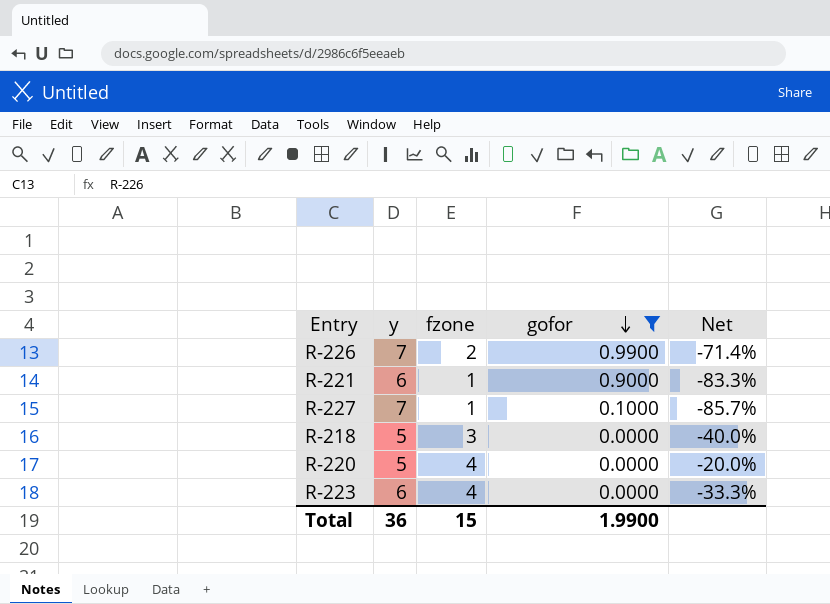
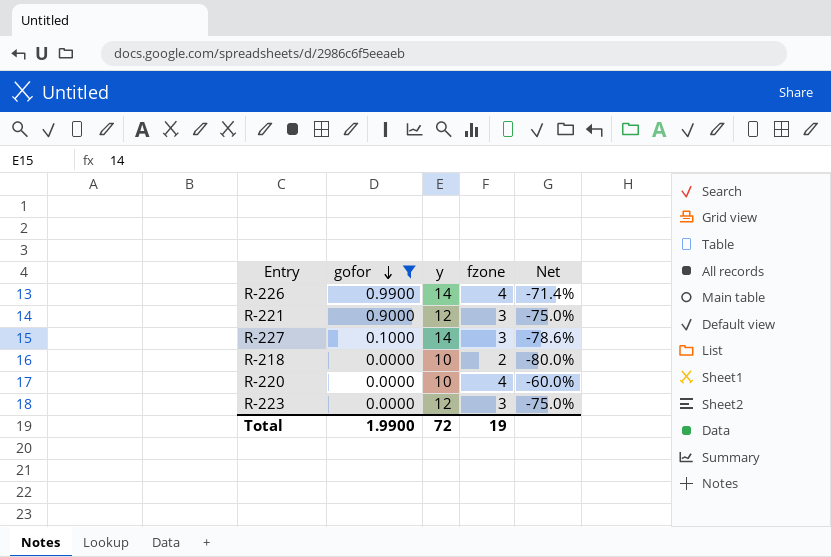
column gofor | position: 4 -> 2
R-226 | y: 7 -> 14
R-226 | fzone: 2 -> 4
R-221 | y: 6 -> 12
R-221 | fzone: 1 -> 3
R-221 | Net: -83.3% -> -75.0%
R-227 | y: 7 -> 14
R-227 | fzone: 1 -> 3
R-227 | Net: -85.7% -> -78.6%
R-218 | y: 5 -> 10
R-218 | fzone: 3 -> 2
R-218 | Net: -40.0% -> -80.0%
R-220 | y: 5 -> 10
R-220 | Net: -20.0% -> -60.0%
R-223 | y: 6 -> 12
R-223 | fzone: 4 -> 3
R-223 | Net: -33.3% -> -75.0%
Total | y: 36 -> 72
Total | fzone: 15 -> 19

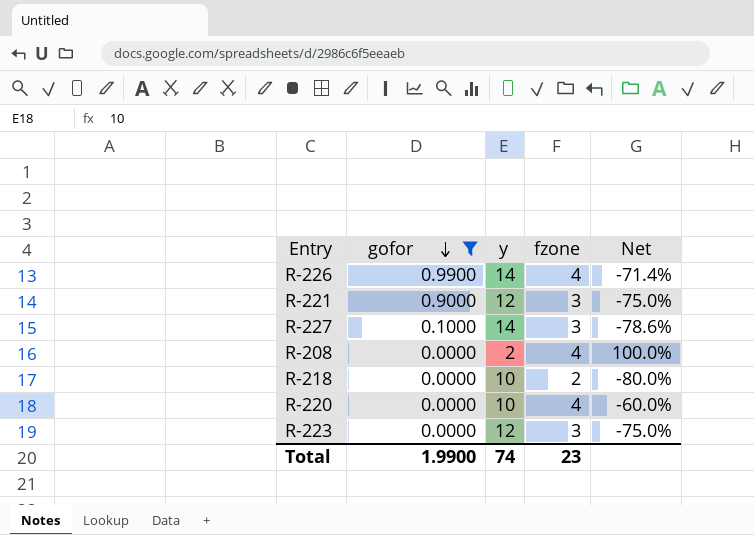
row R-208: none -> 0.0000 | 2 | 4 | 100.0%
Total | y: 72 -> 74
Total | fzone: 19 -> 23

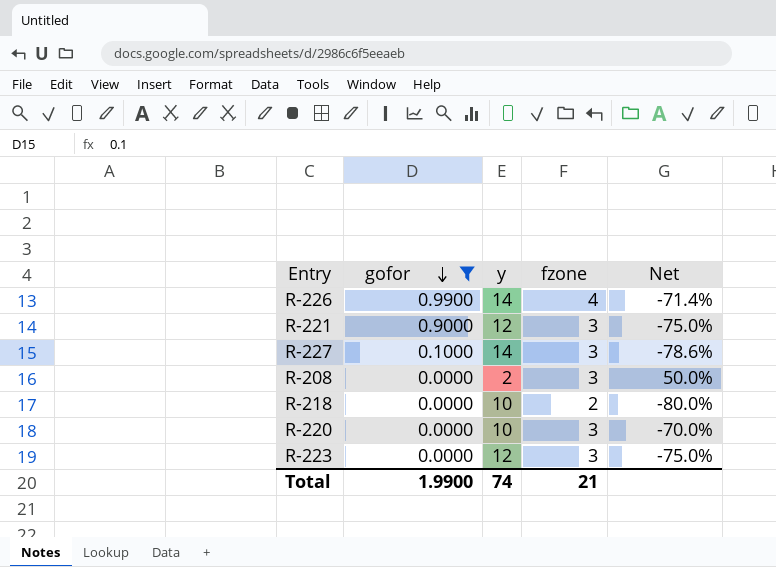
R-208 | fzone: 4 -> 3
R-208 | Net: 100.0% -> 50.0%
R-220 | fzone: 4 -> 3
R-220 | Net: -60.0% -> -70.0%
Total | fzone: 23 -> 21

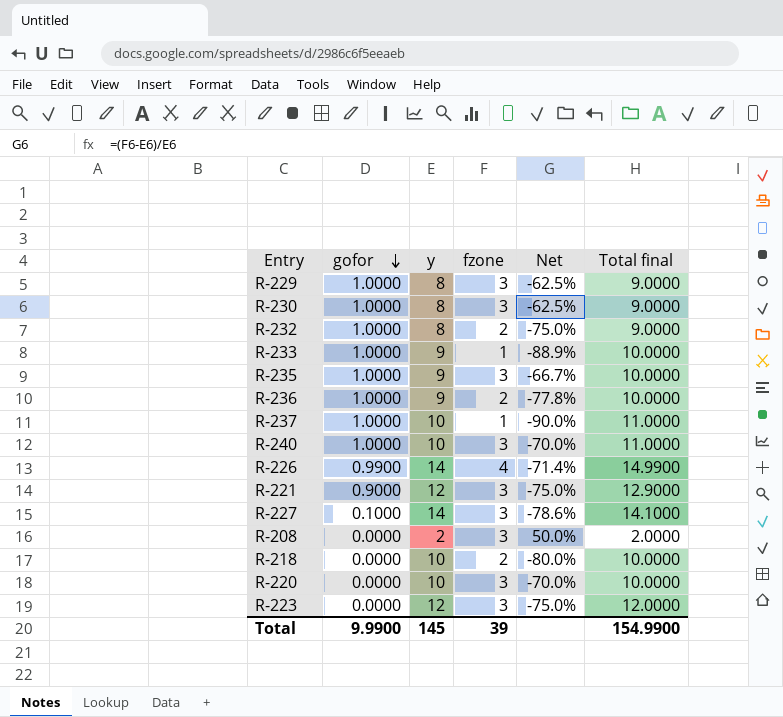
filter: gofor != 1.0000 -> none
column Total final | formula: none -> [gofor] + [y]
Total | gofor: 1.9900 -> 9.9900
Total | y: 74 -> 145
Total | fzone: 21 -> 39

